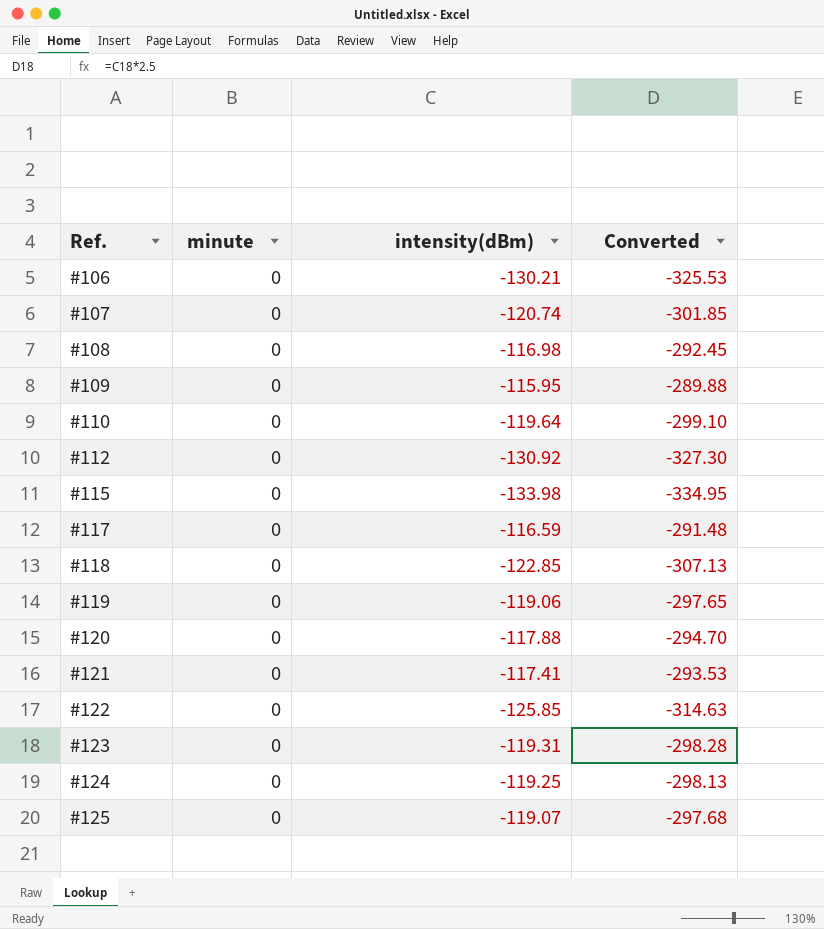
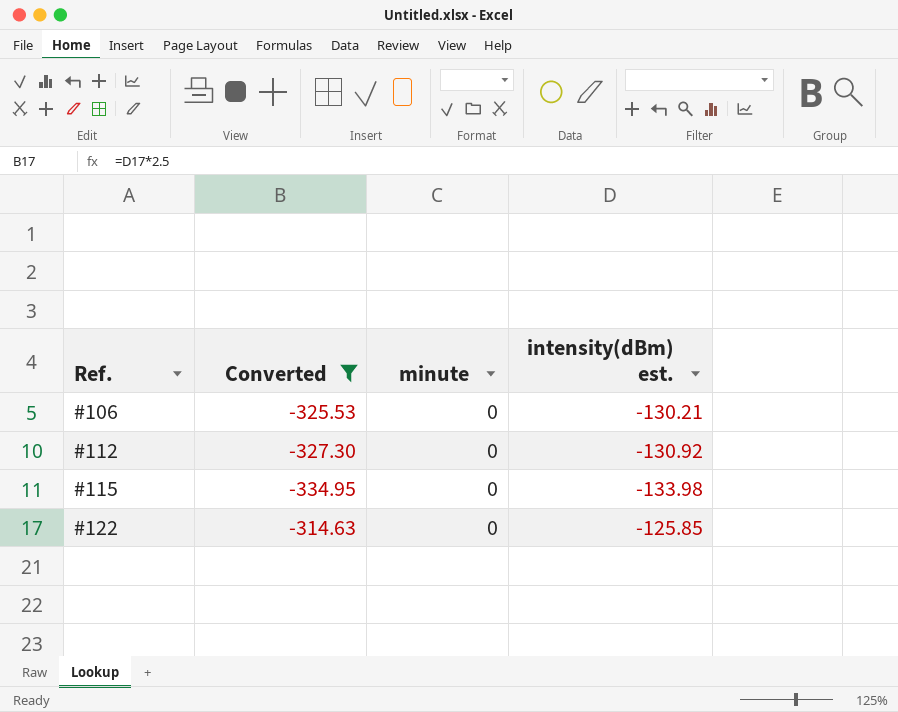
filter: none -> Converted <= -314.63
column Converted | position: 4 -> 2
column name: intensity(dBm) -> intensity(dBm) est.

